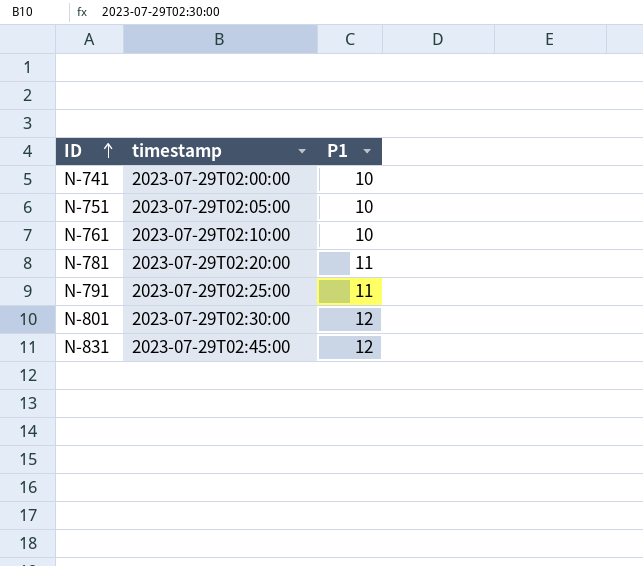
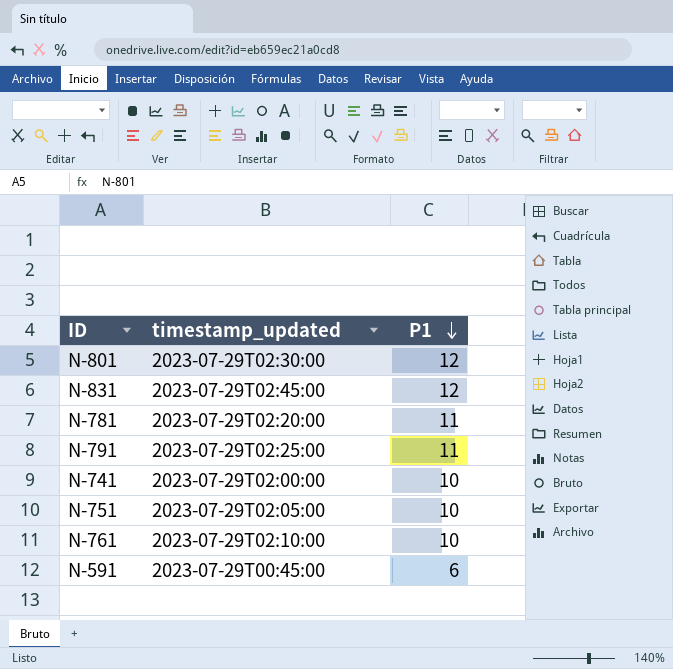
row order: ID ascending -> P1 descending
column name: timestamp -> timestamp_updated
row N-591: none -> 2023-07-29T00:45:00 | 6

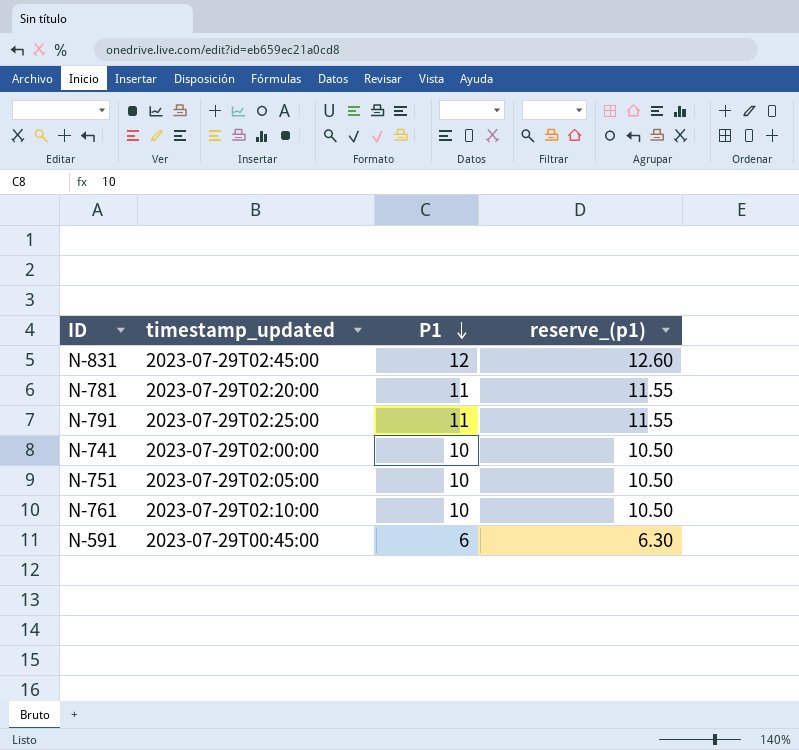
column reserve_(p1) | formula: none -> [P1] * 1.05
row N-801: 2023-07-29T02:30:00 | 12 -> none

